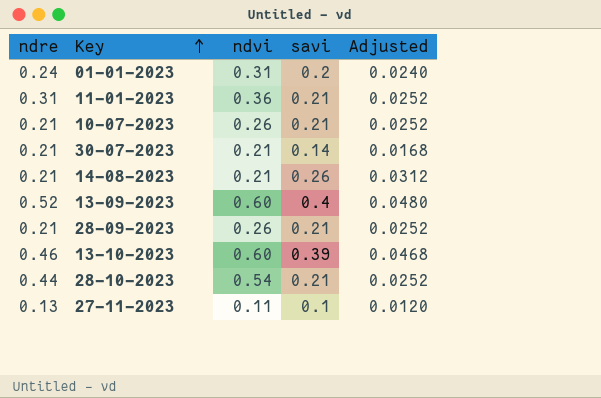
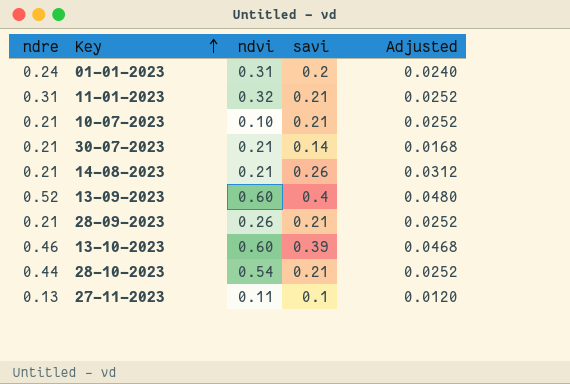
11-01-2023 | ndvi: 0.36 -> 0.32
10-07-2023 | ndvi: 0.26 -> 0.10

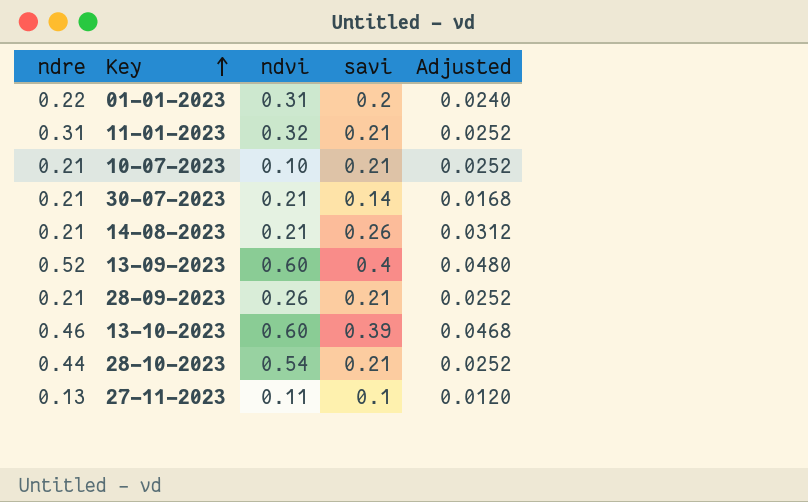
01-01-2023 | ndre: 0.24 -> 0.22

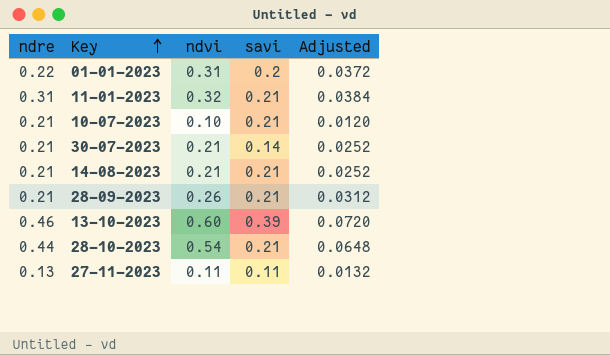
column Adjusted | formula: [savi] * 0.12 -> [ndvi] * 0.12
row 13-09-2023: 0.52 | 0.60 | 0.4 | 0.0480 -> none
14-08-2023 | savi: 0.26 -> 0.21
27-11-2023 | savi: 0.1 -> 0.11

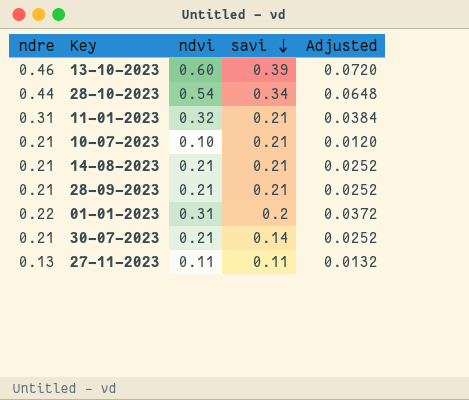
row order: Key ascending -> savi descending
28-10-2023 | savi: 0.21 -> 0.34
28-09-2023 | ndvi: 0.26 -> 0.21
28-09-2023 | Adjusted: 0.0312 -> 0.0252

